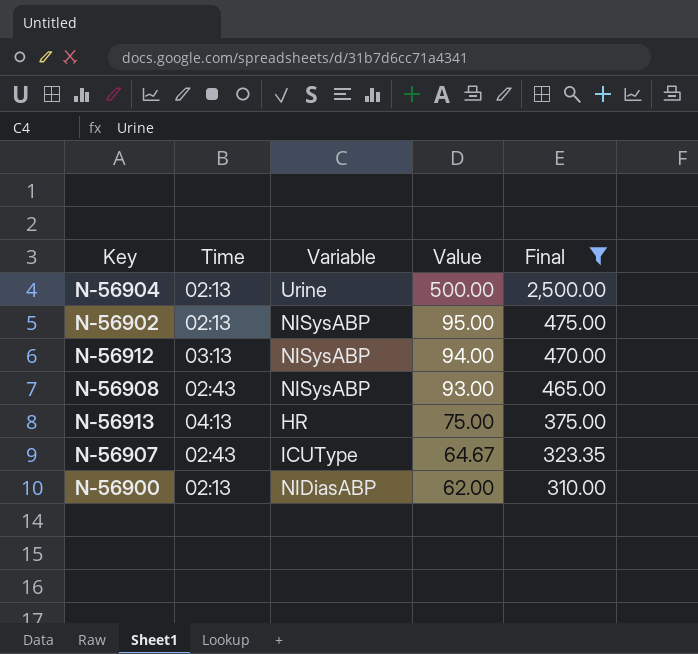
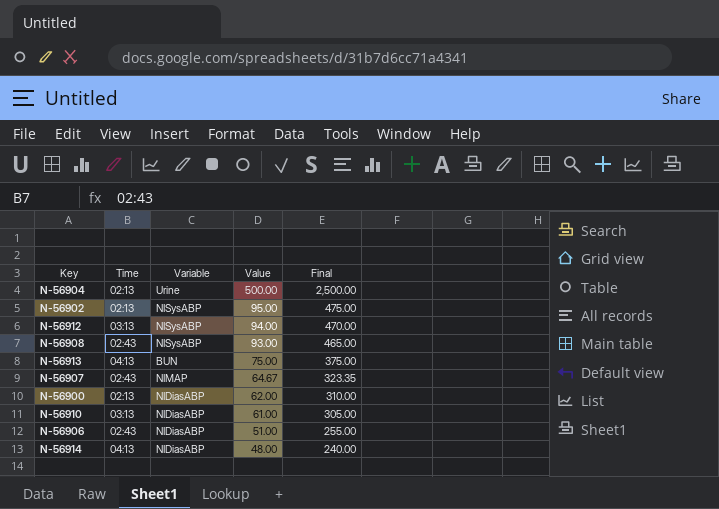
filter: Final >= 310.00 -> none
N-56913 | Variable: HR -> BUN
N-56907 | Variable: ICUType -> NIMAP

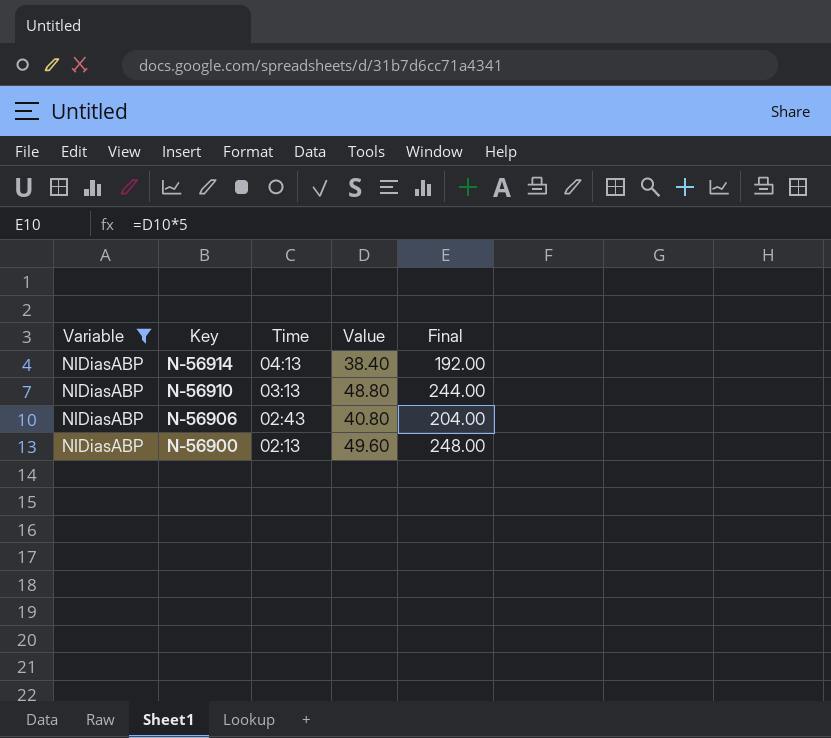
filter: none -> Variable = NIDiasABP
row order: Value descending -> Key descending
column Variable | position: 3 -> 1
N-56914 | Value: 48.00 -> 38.40
N-56914 | Final: 240.00 -> 192.00
N-56910 | Value: 61.00 -> 48.80
N-56910 | Final: 305.00 -> 244.00
N-56906 | Value: 51.00 -> 40.80
N-56906 | Final: 255.00 -> 204.00
N-56900 | Value: 62.00 -> 49.60
N-56900 | Final: 310.00 -> 248.00

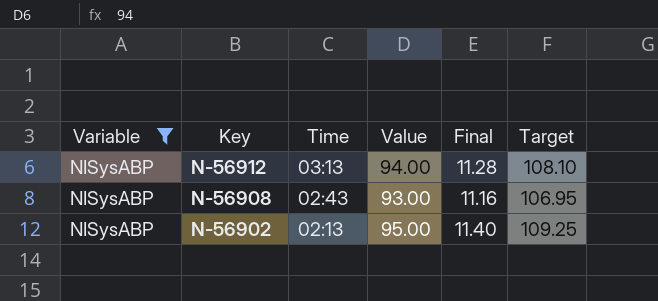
filter: Variable = NIDiasABP -> Variable = NISysABP
column Final | formula: [Value] * 5 -> [Value] * 0.12
column Target | formula: none -> [Value] * 1.15

